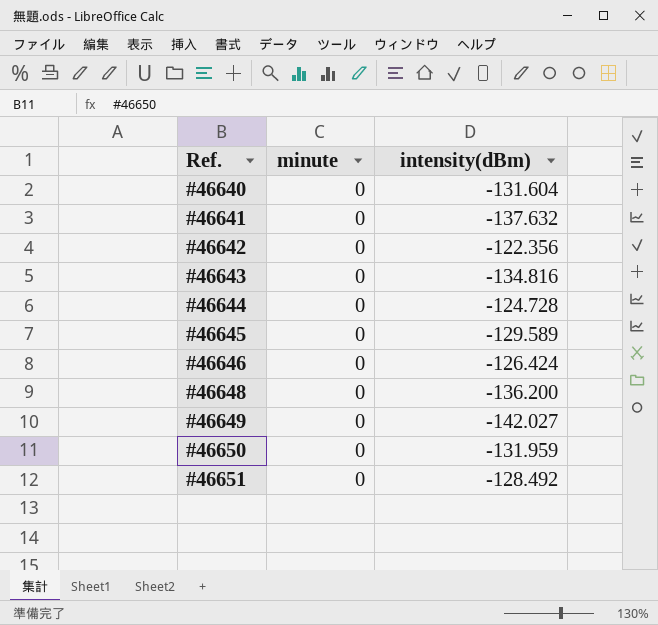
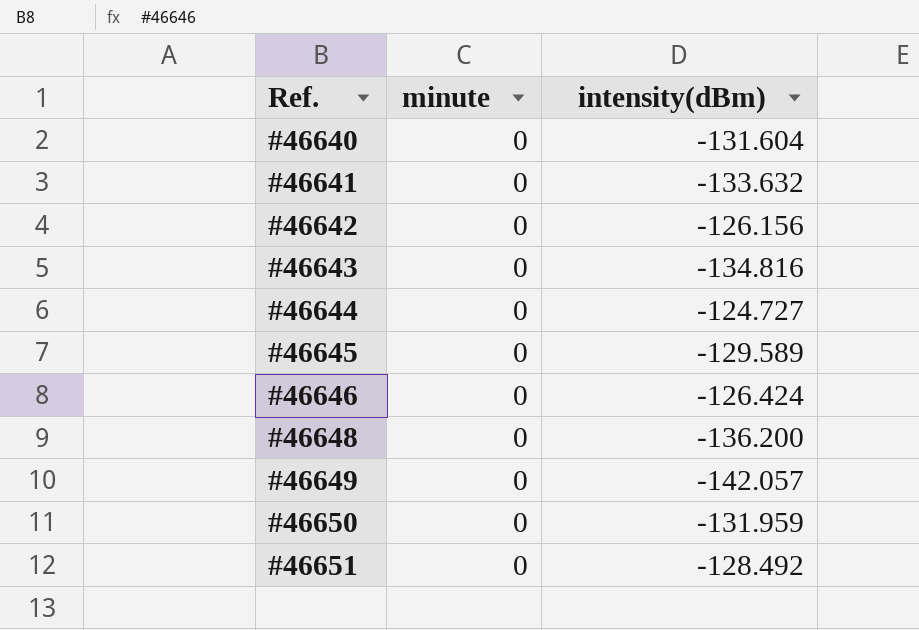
#46641 | intensity(dBm): -137.632 -> -133.632
#46642 | intensity(dBm): -122.356 -> -126.156
#46644 | intensity(dBm): -124.728 -> -124.727
#46649 | intensity(dBm): -142.027 -> -142.057

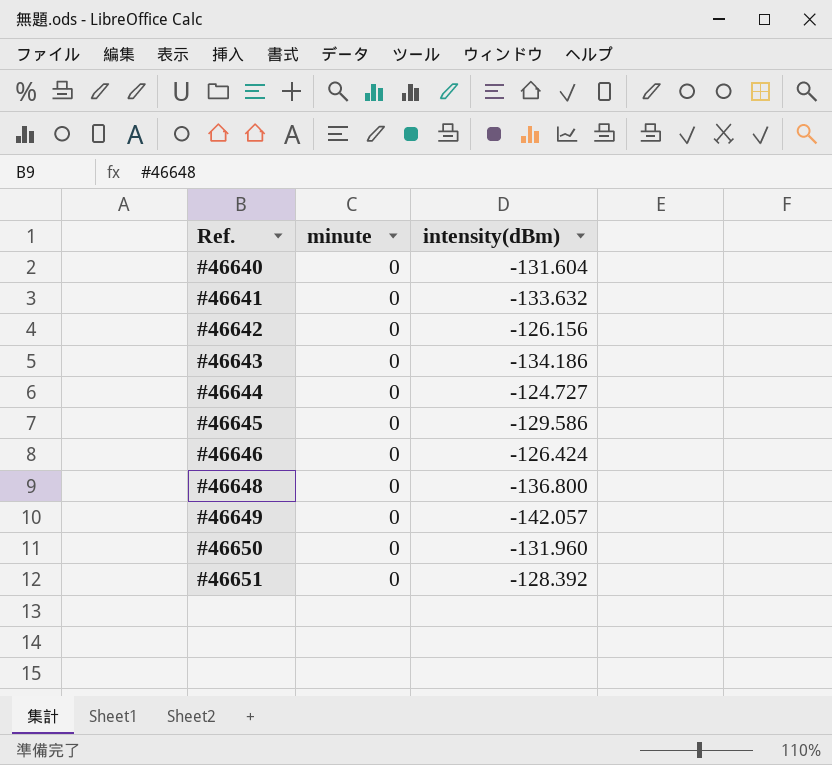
#46643 | intensity(dBm): -134.816 -> -134.186
#46645 | intensity(dBm): -129.589 -> -129.586
#46648 | intensity(dBm): -136.200 -> -136.800
#46650 | intensity(dBm): -131.959 -> -131.960
#46651 | intensity(dBm): -128.492 -> -128.392

